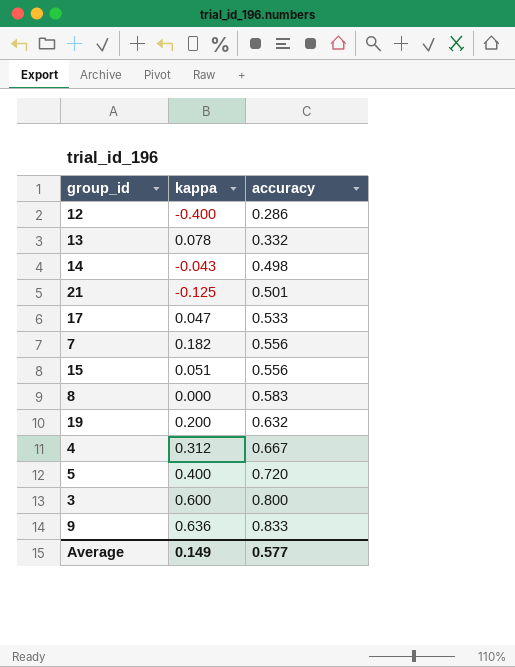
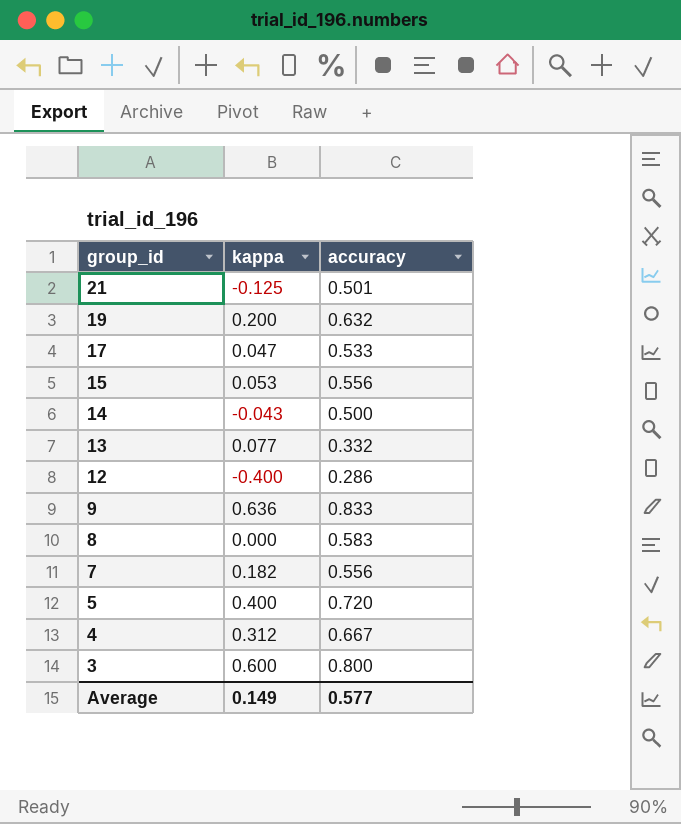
row order: accuracy ascending -> group_id descending
15 | kappa: 0.051 -> 0.053
14 | accuracy: 0.498 -> 0.500
13 | kappa: 0.078 -> 0.077

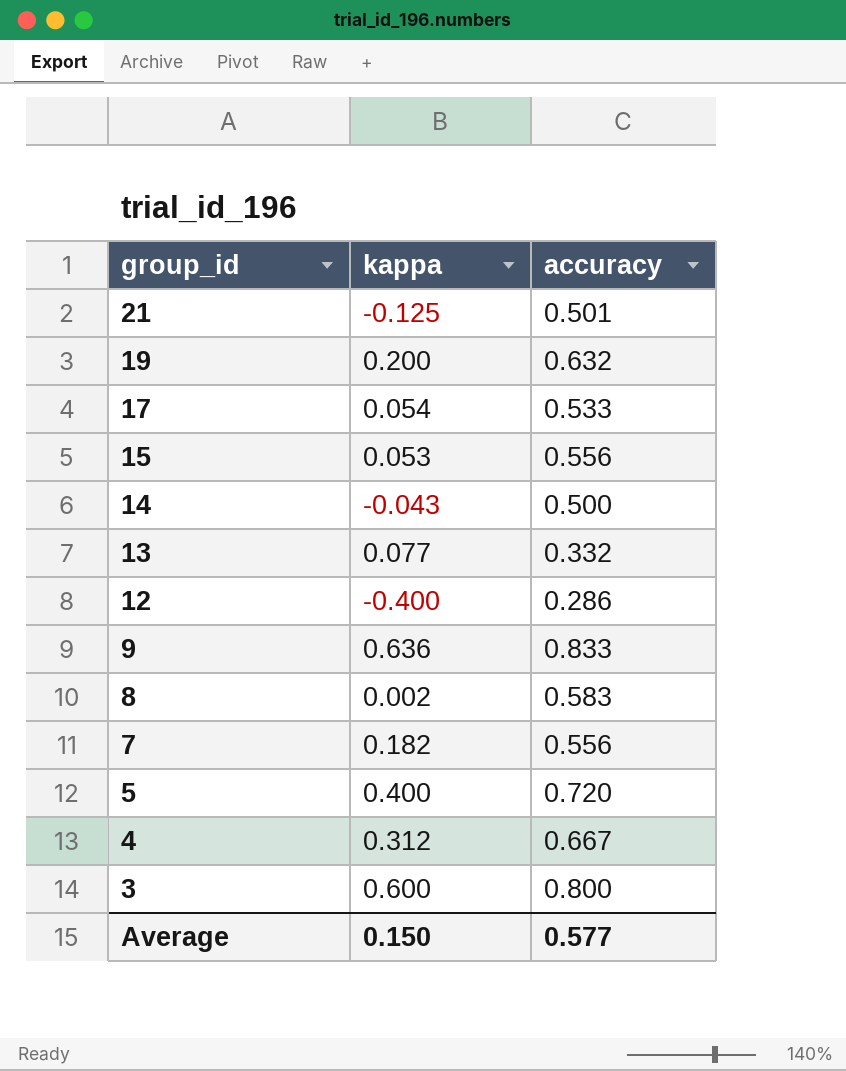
17 | kappa: 0.047 -> 0.054
8 | kappa: 0.000 -> 0.002
Average | kappa: 0.149 -> 0.150

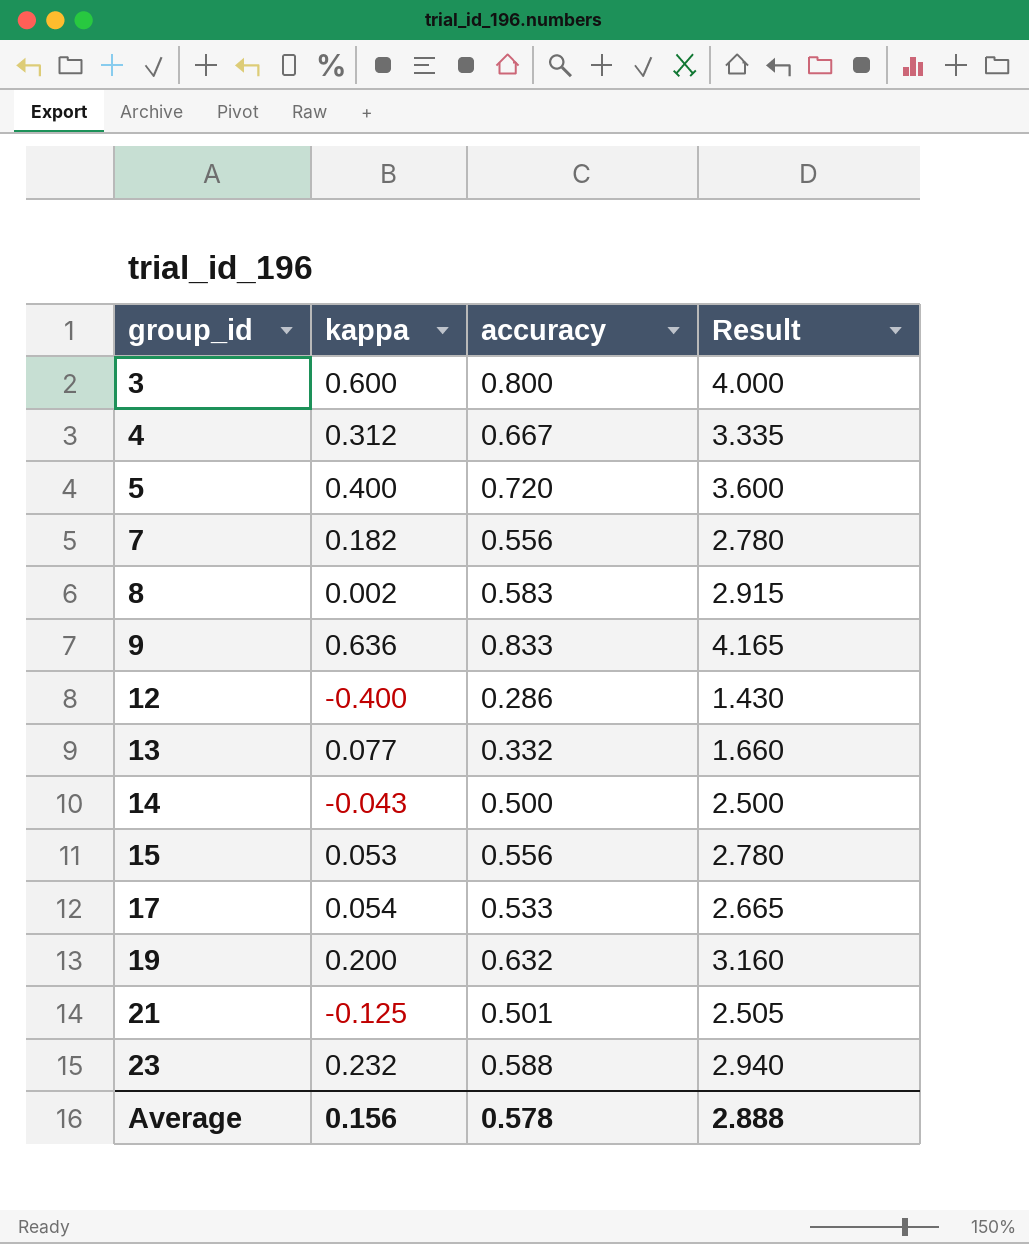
row order: group_id descending -> group_id ascending
column Result | formula: none -> [accuracy] * 5
row 23: none -> 0.232 | 0.588 | 2.940
Average | kappa: 0.150 -> 0.156
Average | accuracy: 0.577 -> 0.578

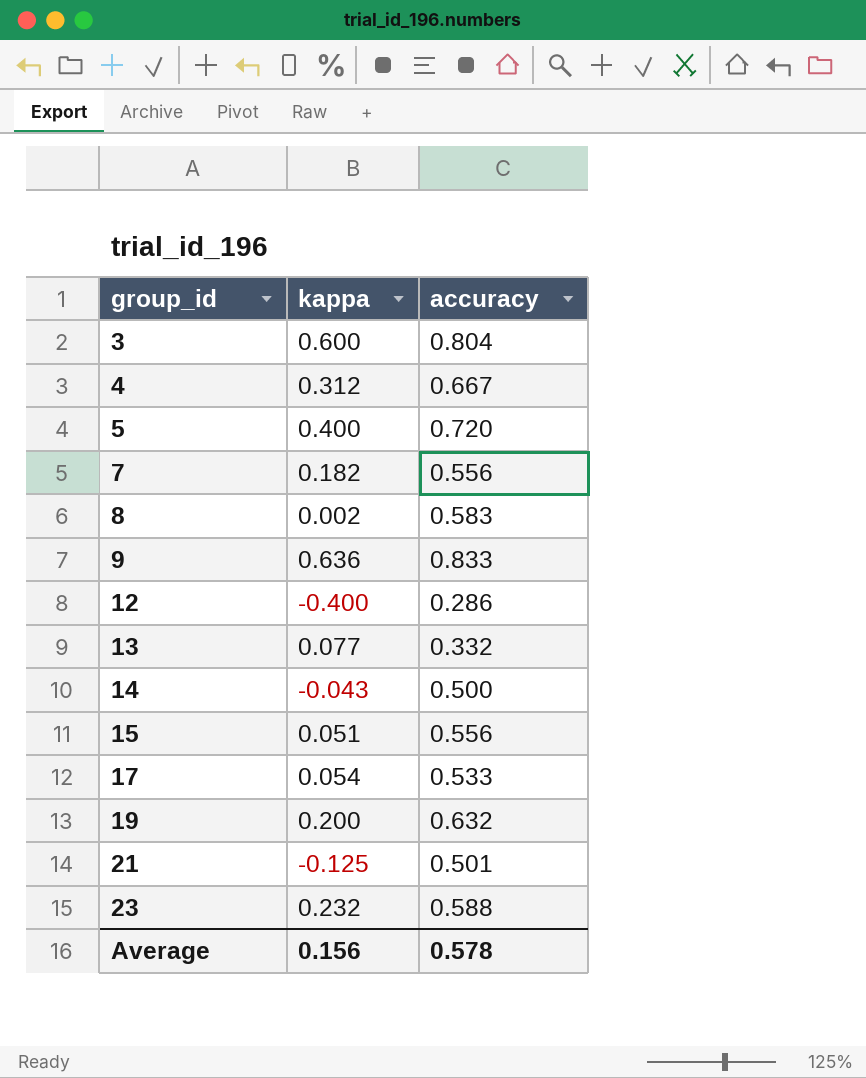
column Result | formula: [accuracy] * 5 -> none
3 | accuracy: 0.800 -> 0.804
15 | kappa: 0.053 -> 0.051

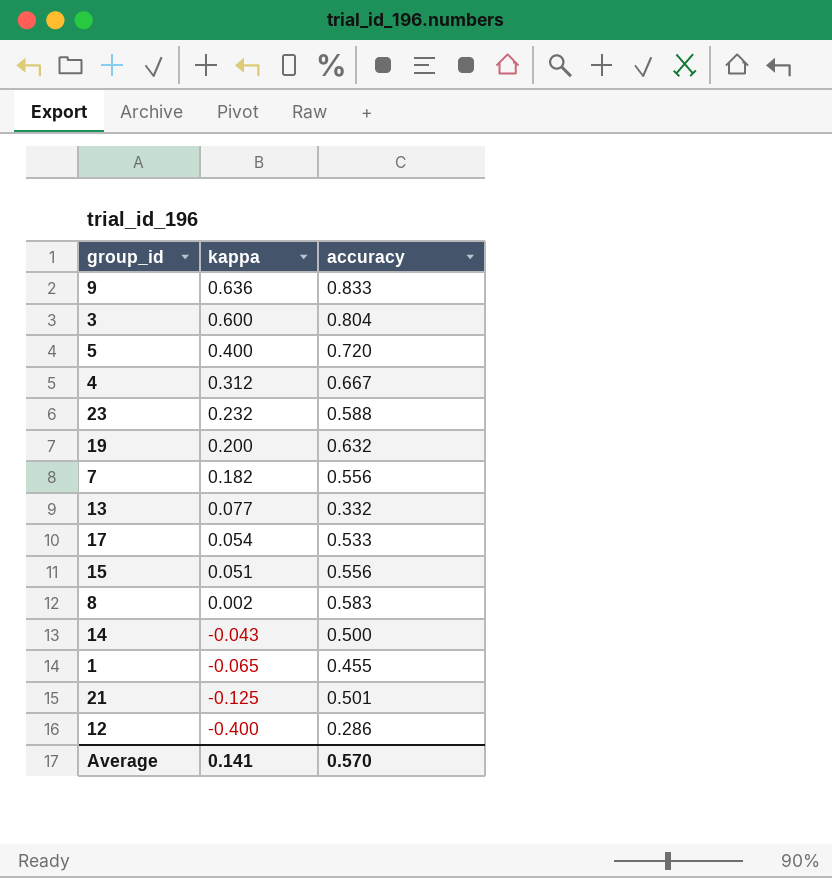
row order: group_id ascending -> kappa descending
row 1: none -> -0.065 | 0.455
Average | kappa: 0.156 -> 0.141
Average | accuracy: 0.578 -> 0.570

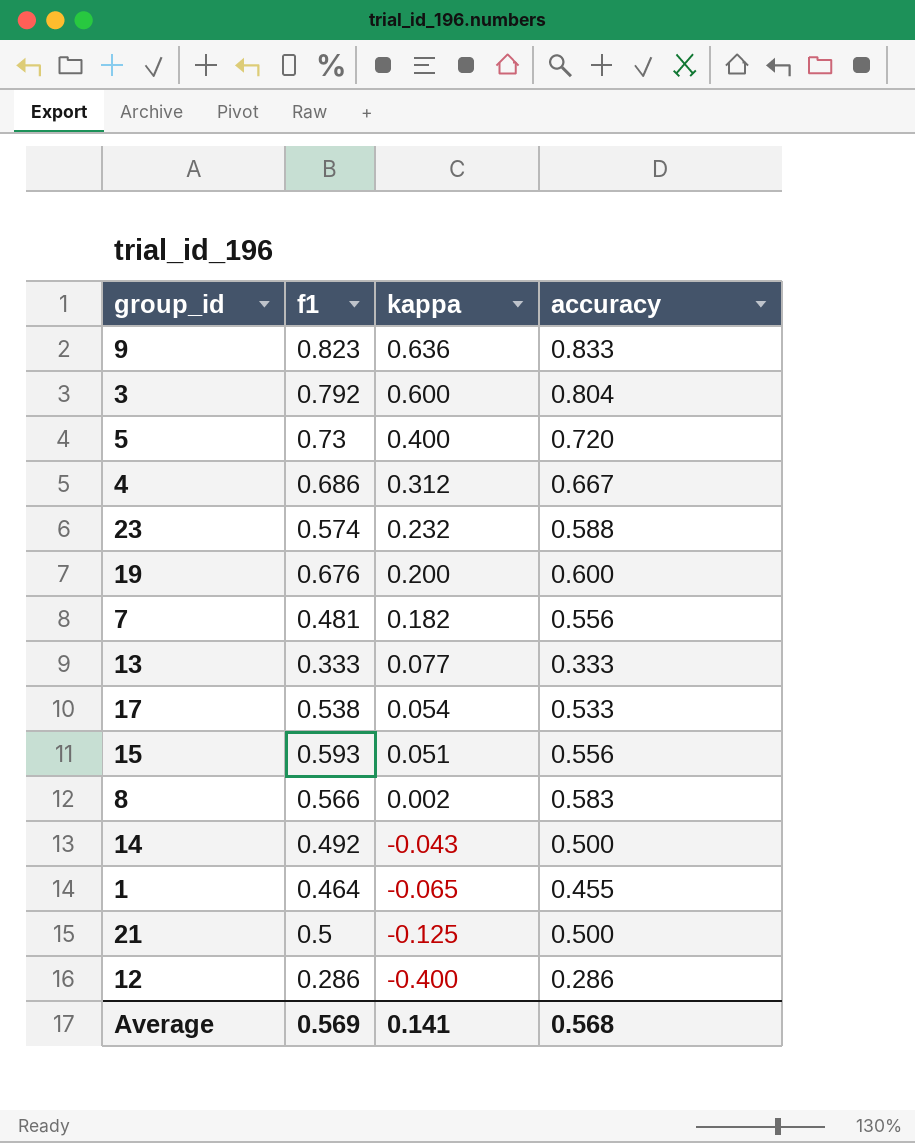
column f1 | position: none -> 2
19 | accuracy: 0.632 -> 0.600
13 | accuracy: 0.332 -> 0.333
21 | accuracy: 0.501 -> 0.500
Average | accuracy: 0.570 -> 0.568

